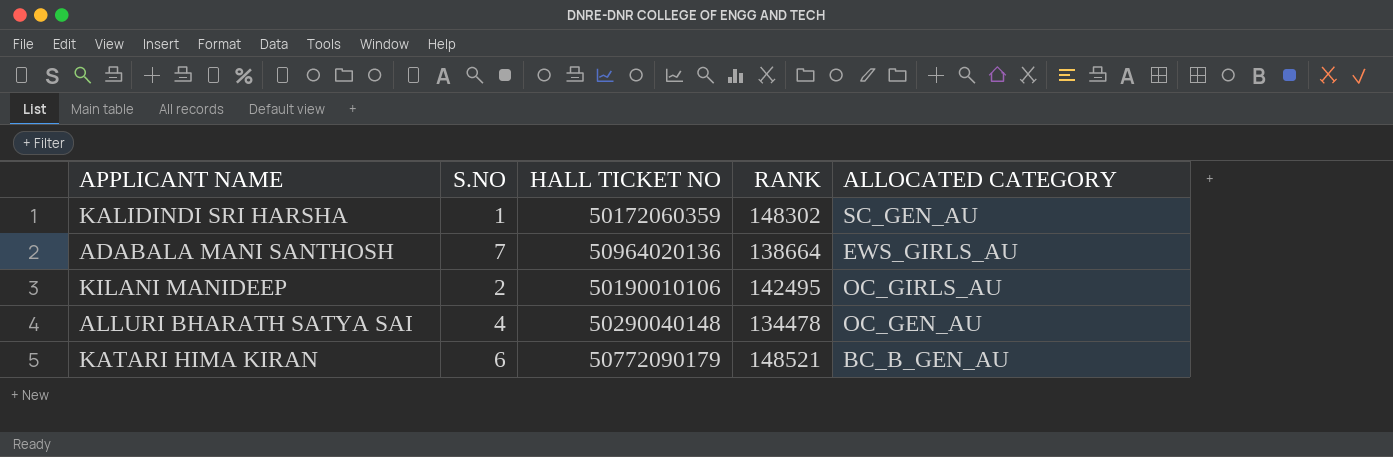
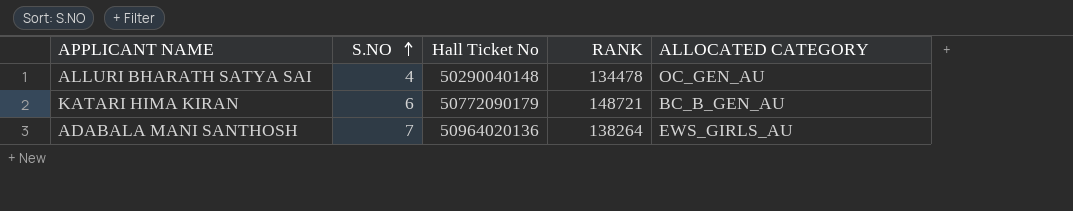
row order: none -> S.NO ascending
column name: HALL TICKET NO -> Hall Ticket No
row KALIDINDI SRI HARSHA: 1 | 50172060359 | 148302 | SC_GEN_AU -> none
row KILANI MANIDEEP: 2 | 50190010106 | 142495 | OC_GIRLS_AU -> none
KATARI HIMA KIRAN | RANK: 148521 -> 148721
ADABALA MANI SANTHOSH | RANK: 138664 -> 138264

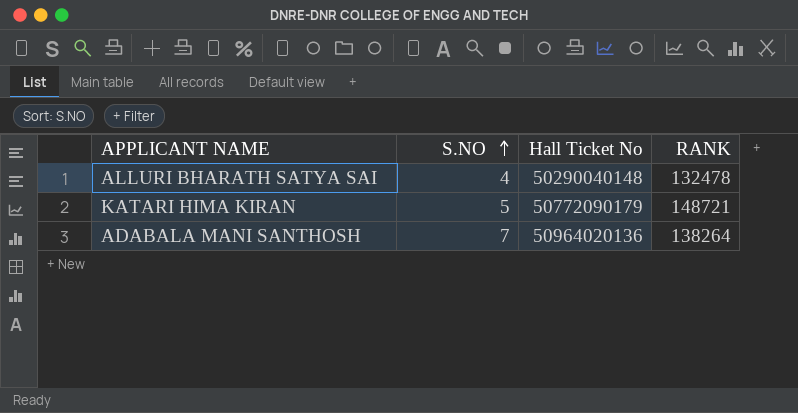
column ALLOCATED CATEGORY | position: 5 -> none
ALLURI BHARATH SATYA SAI | RANK: 134478 -> 132478
KATARI HIMA KIRAN | S.NO: 6 -> 5

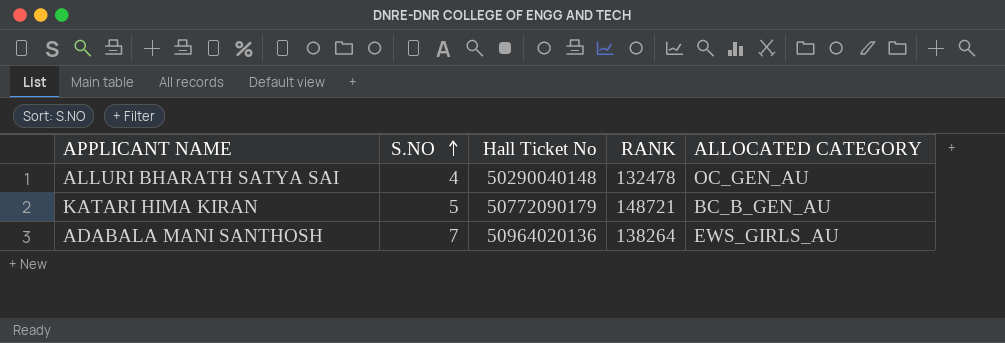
column ALLOCATED CATEGORY | position: none -> 5

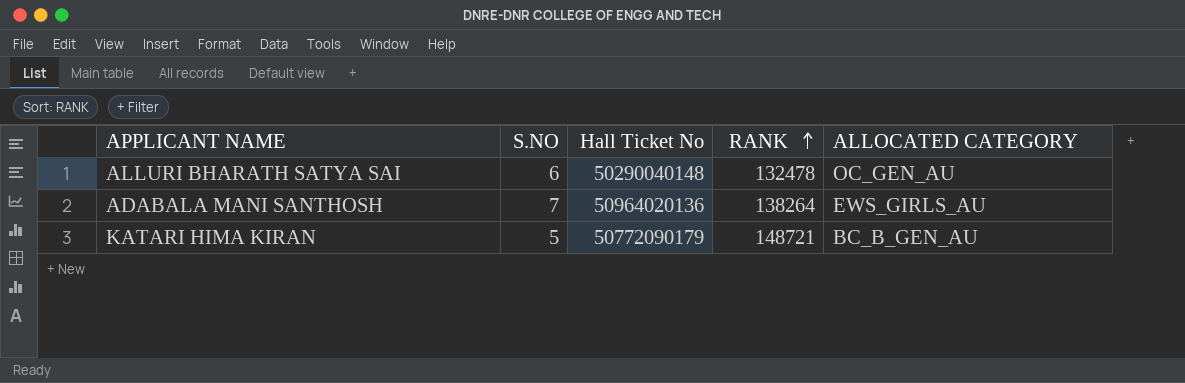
row order: S.NO ascending -> RANK ascending
ALLURI BHARATH SATYA SAI | S.NO: 4 -> 6

